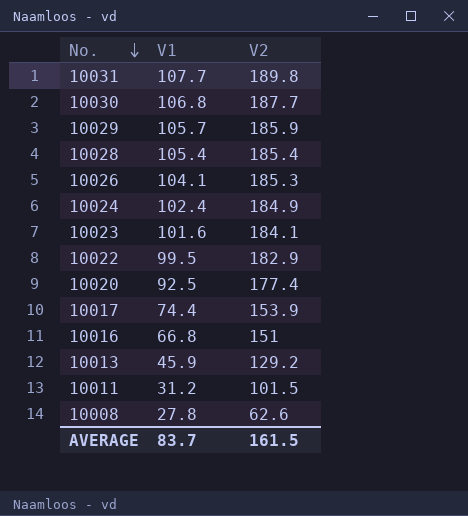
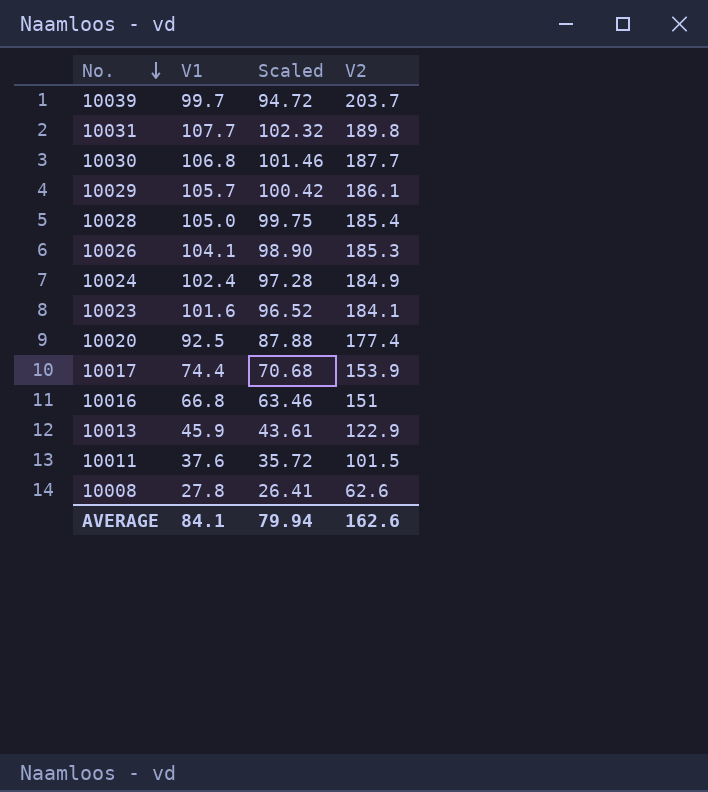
column Scaled | formula: none -> [V1] * 0.95
row 10022: 99.5 | 182.9 -> none
row 10039: none -> 99.7 | 94.72 | 203.7
10029 | V2: 185.9 -> 186.1
10028 | V1: 105.4 -> 105.0
10013 | V2: 129.2 -> 122.9
10011 | V1: 31.2 -> 37.6
AVERAGE | V1: 83.7 -> 84.1
AVERAGE | V2: 161.5 -> 162.6

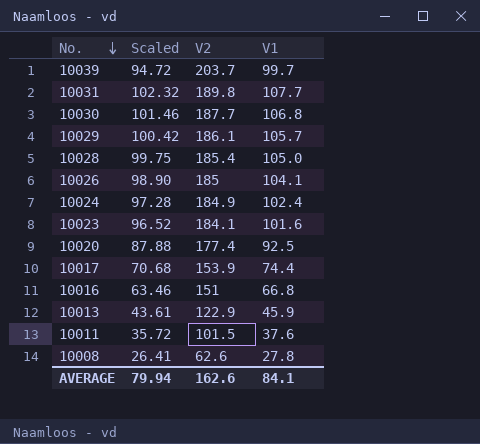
column V1 | position: 2 -> 4
10026 | V2: 185.3 -> 185

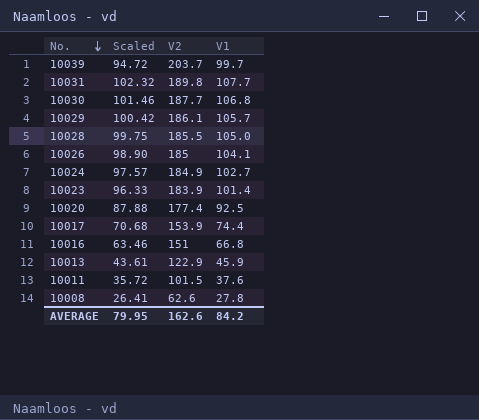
10028 | V2: 185.4 -> 185.5
10024 | Scaled: 97.28 -> 97.57
10024 | V1: 102.4 -> 102.7
10023 | Scaled: 96.52 -> 96.33
10023 | V2: 184.1 -> 183.9
10023 | V1: 101.6 -> 101.4
AVERAGE | Scaled: 79.94 -> 79.95
AVERAGE | V1: 84.1 -> 84.2

